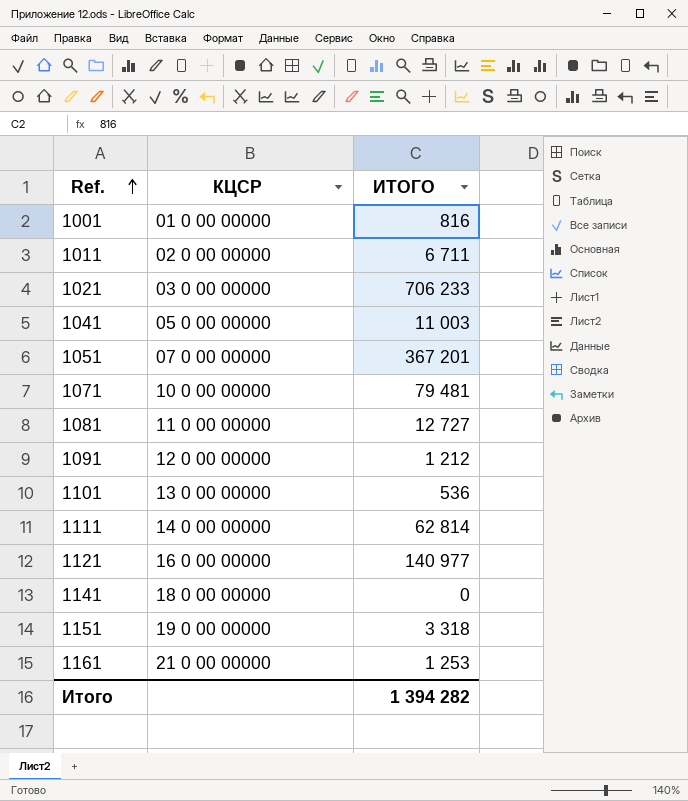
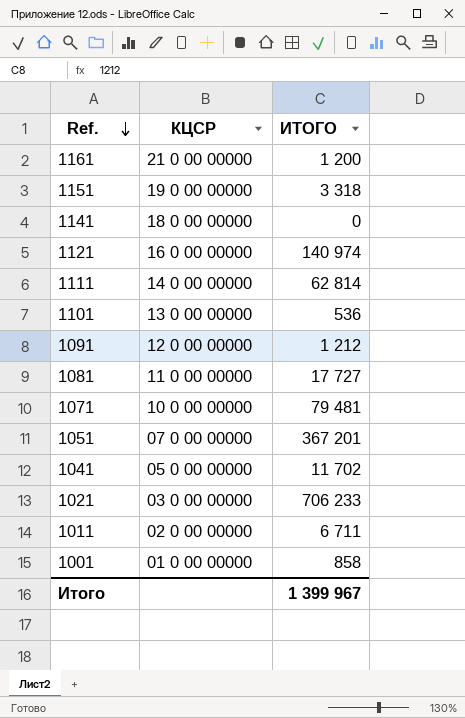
row order: Ref. ascending -> Ref. descending
1161 | ИТОГО: 1 253 -> 1 200
1121 | ИТОГО: 140 977 -> 140 974
1081 | ИТОГО: 12 727 -> 17 727
1041 | ИТОГО: 11 003 -> 11 702
1001 | ИТОГО: 816 -> 858
Итого | ИТОГО: 1 394 282 -> 1 399 967

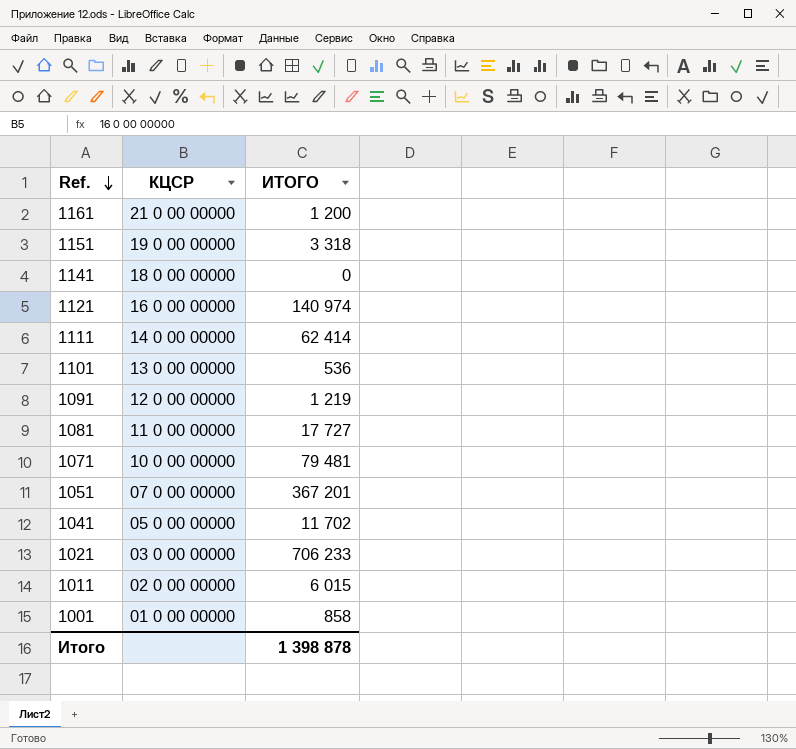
1111 | ИТОГО: 62 814 -> 62 414
1091 | ИТОГО: 1 212 -> 1 219
1011 | ИТОГО: 6 711 -> 6 015
Итого | ИТОГО: 1 399 967 -> 1 398 878

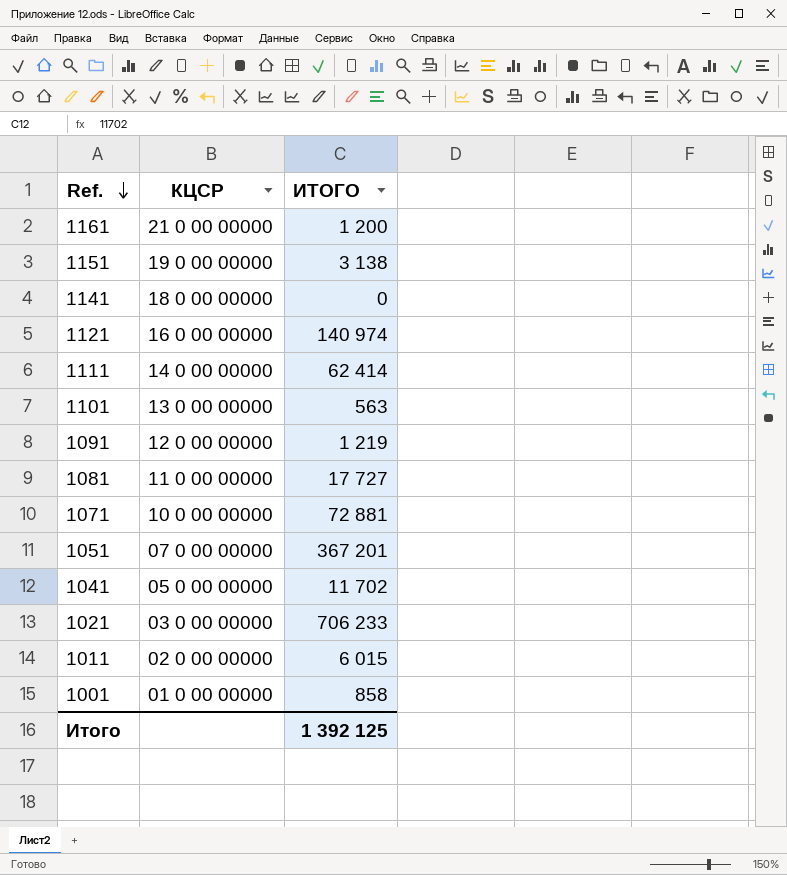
1151 | ИТОГО: 3 318 -> 3 138
1101 | ИТОГО: 536 -> 563
1071 | ИТОГО: 79 481 -> 72 881
Итого | ИТОГО: 1 398 878 -> 1 392 125

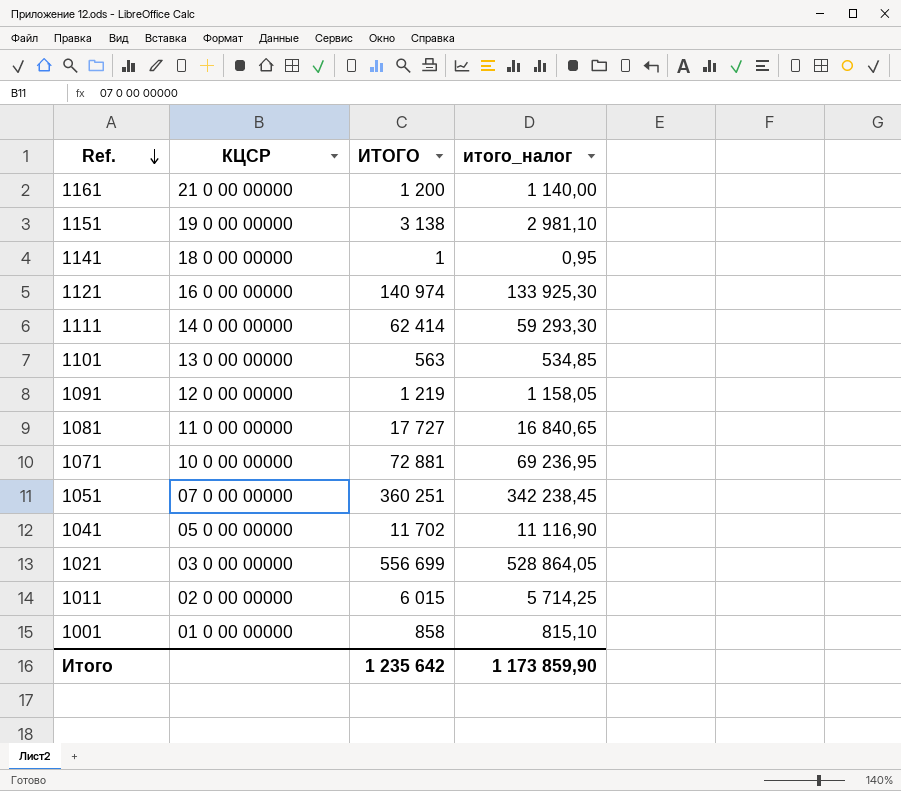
column итого_налог | formula: none -> [ИТОГО] * 0,95
1141 | ИТОГО: 0 -> 1
1051 | ИТОГО: 367 201 -> 360 251
1021 | ИТОГО: 706 233 -> 556 699
Итого | ИТОГО: 1 392 125 -> 1 235 642

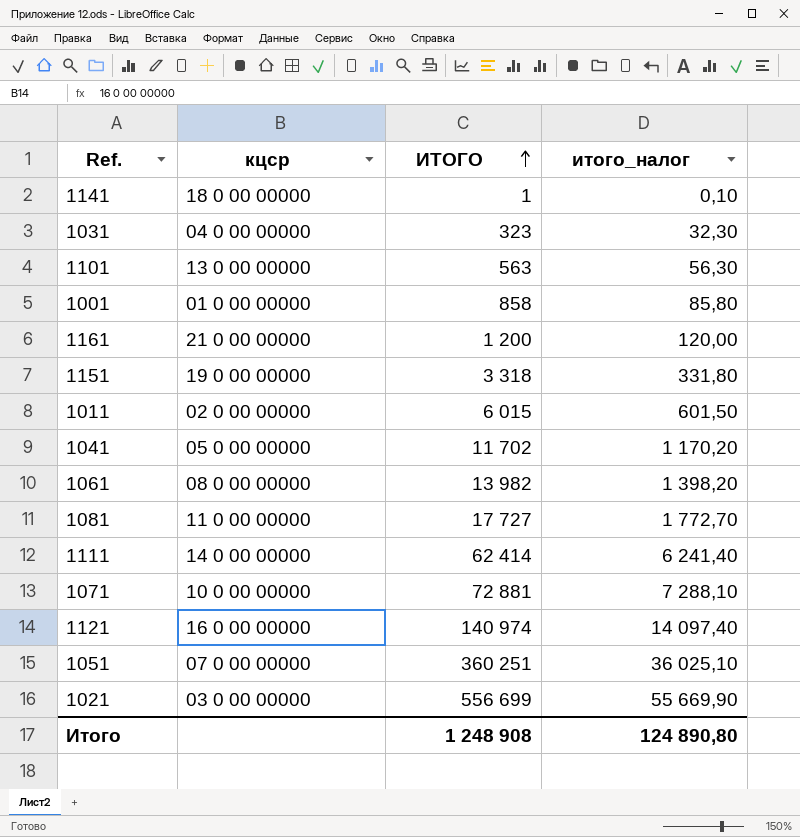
row order: Ref. descending -> ИТОГО ascending
column name: КЦСР -> кцср
column итого_налог | formula: [ИТОГО] * 0,95 -> [ИТОГО] * 0,1
row 1091: 12 0 00 00000 | 1 219 | 1 158,05 -> none
row 1031: none -> 04 0 00 00000 | 323 | 32,30
1151 | ИТОГО: 3 138 -> 3 318
row 1061: none -> 08 0 00 00000 | 13 982 | 1 398,20
Итого | ИТОГО: 1 235 642 -> 1 248 908
Итого | итого_налог: 1 173 859,90 -> 124 890,80

